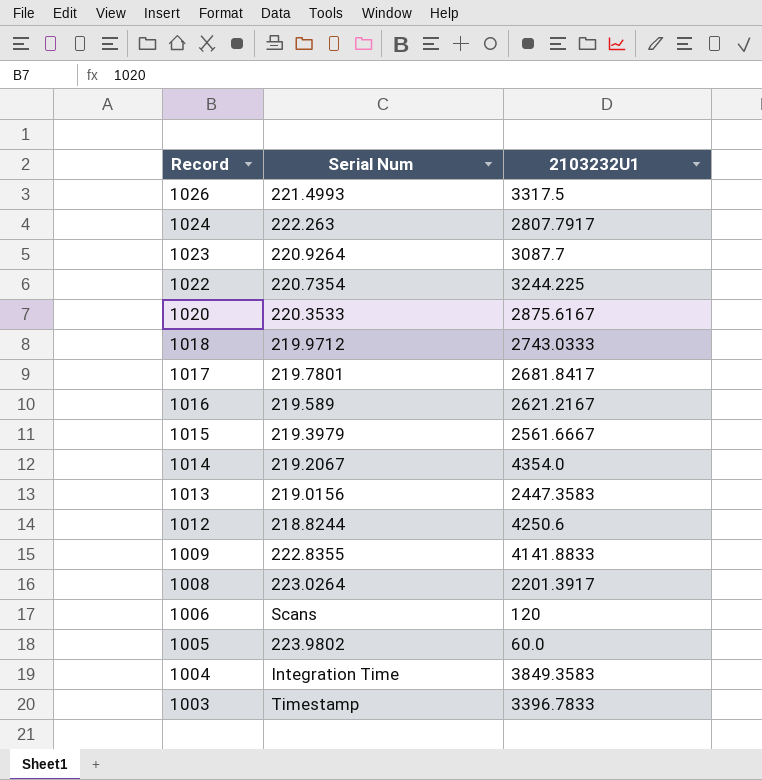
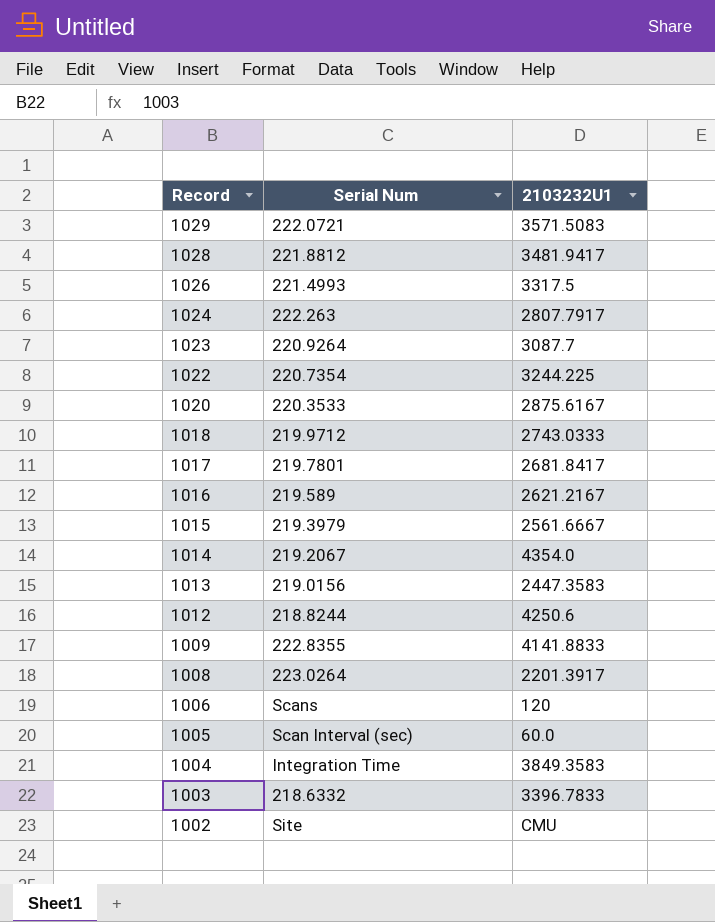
row 1029: none -> 222.0721 | 3571.5083
row 1028: none -> 221.8812 | 3481.9417
1005 | Serial Num: 223.9802 -> Scan Interval (sec)
1003 | Serial Num: Timestamp -> 218.6332
row 1002: none -> Site | CMU

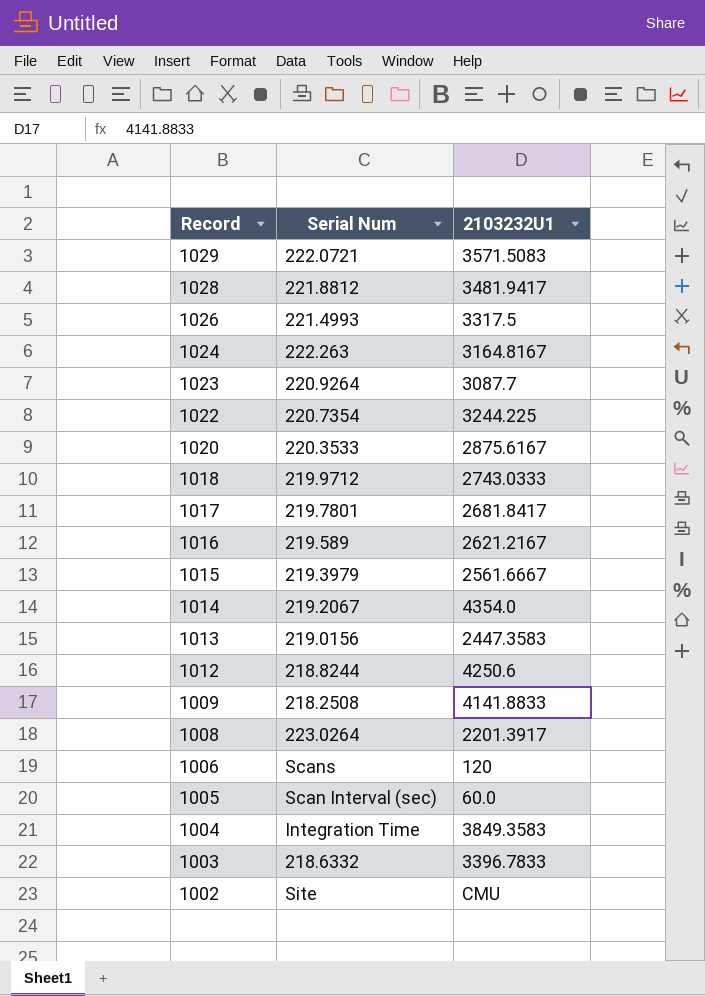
1024 | 2103232U1: 2807.7917 -> 3164.8167
1009 | Serial Num: 222.8355 -> 218.2508

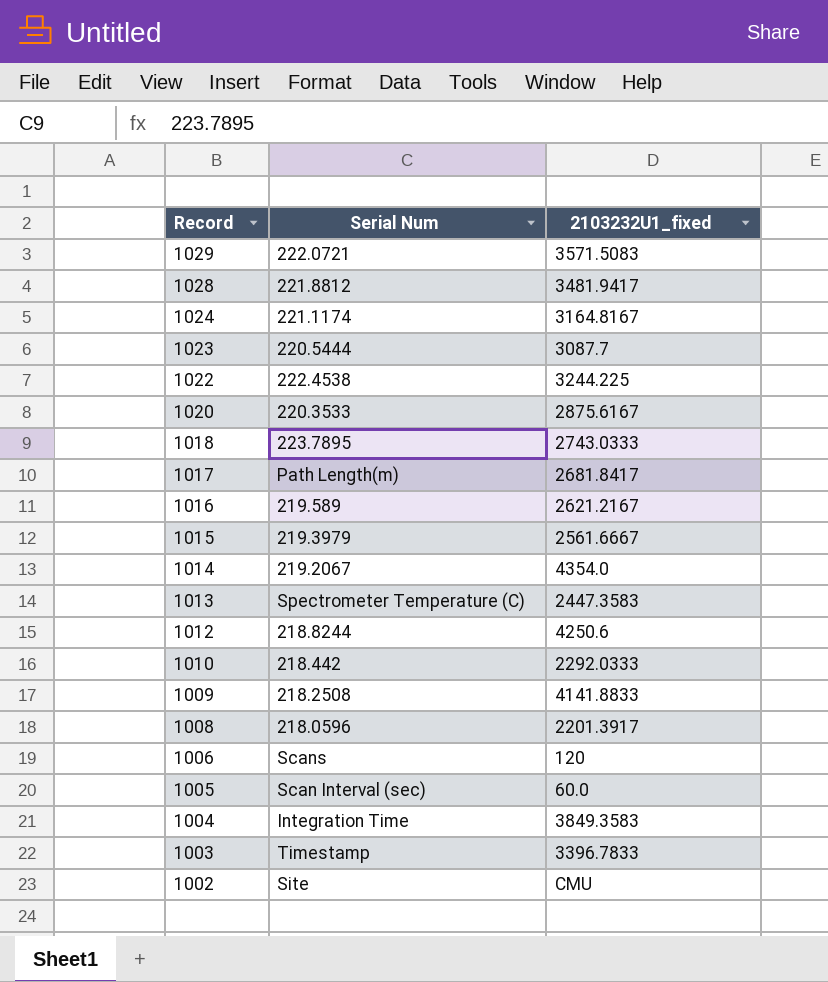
column name: 2103232U1 -> 2103232U1_fixed
row 1026: 221.4993 | 3317.5 -> none
1024 | Serial Num: 222.263 -> 221.1174
1023 | Serial Num: 220.9264 -> 220.5444
1022 | Serial Num: 220.7354 -> 222.4538
1018 | Serial Num: 219.9712 -> 223.7895
1017 | Serial Num: 219.7801 -> Path Length(m)
1013 | Serial Num: 219.0156 -> Spectrometer Temperature (C)
row 1010: none -> 218.442 | 2292.0333
1008 | Serial Num: 223.0264 -> 218.0596
1003 | Serial Num: 218.6332 -> Timestamp

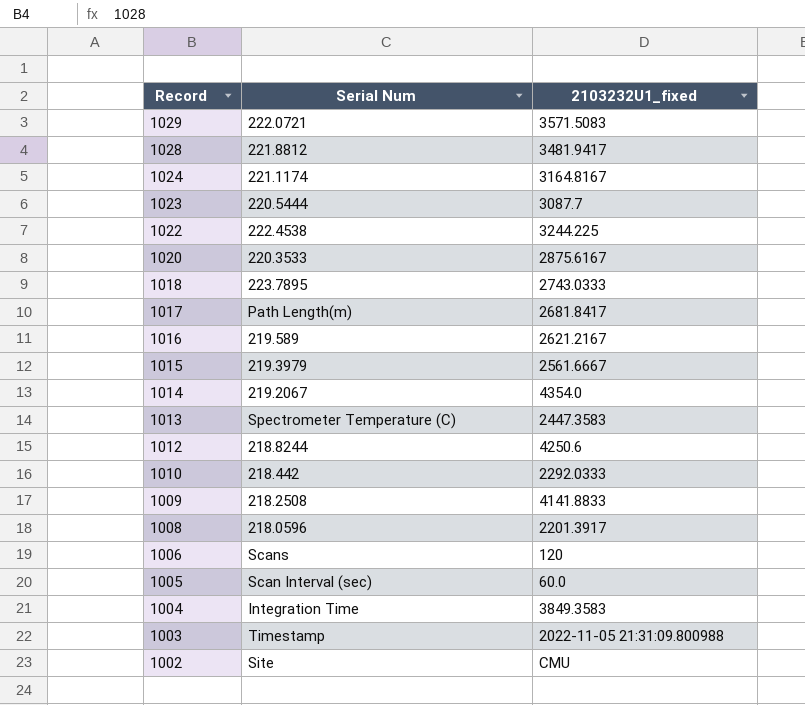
1003 | 2103232U1_fixed: 3396.7833 -> 2022-11-05 21:31:09.800988

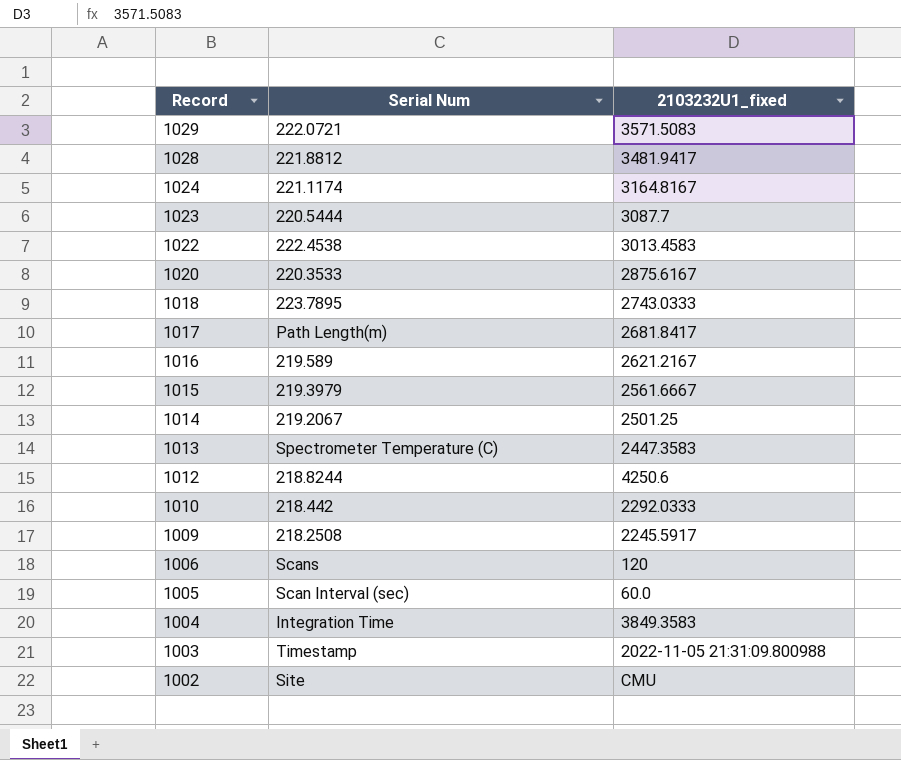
row 1008: 218.0596 | 2201.3917 -> none
1022 | 2103232U1_fixed: 3244.225 -> 3013.4583
1014 | 2103232U1_fixed: 4354.0 -> 2501.25
1009 | 2103232U1_fixed: 4141.8833 -> 2245.5917

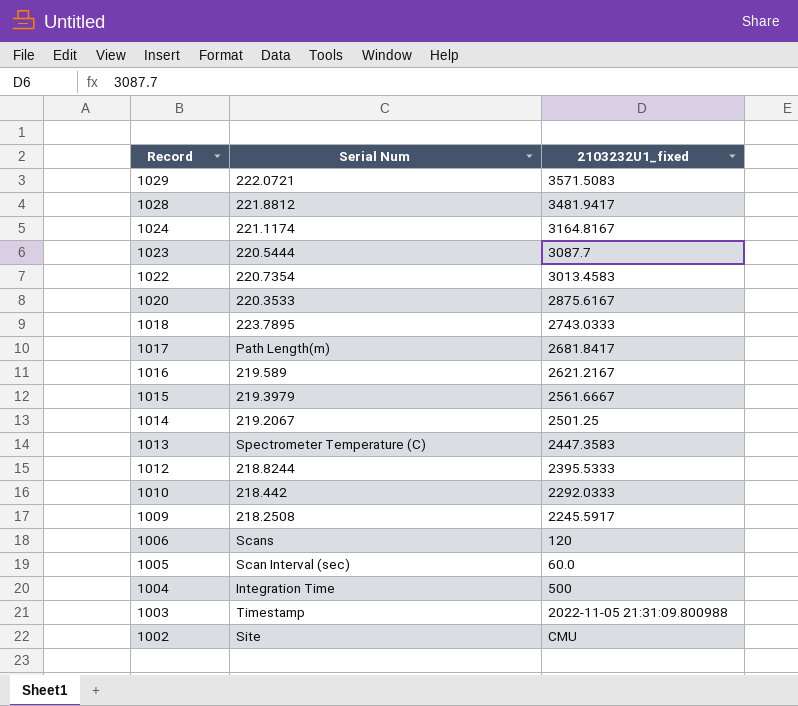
1022 | Serial Num: 222.4538 -> 220.7354
1012 | 2103232U1_fixed: 4250.6 -> 2395.5333
1004 | 2103232U1_fixed: 3849.3583 -> 500

